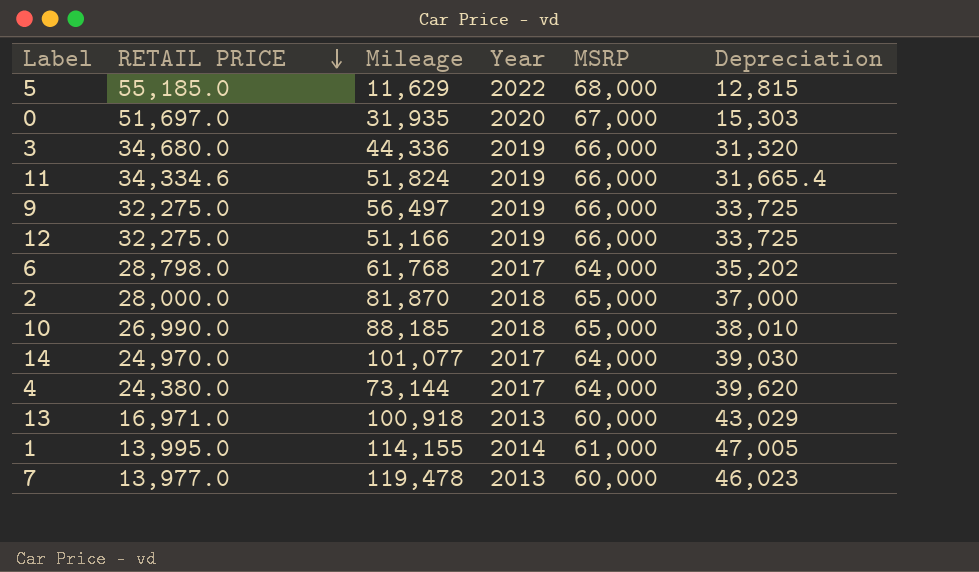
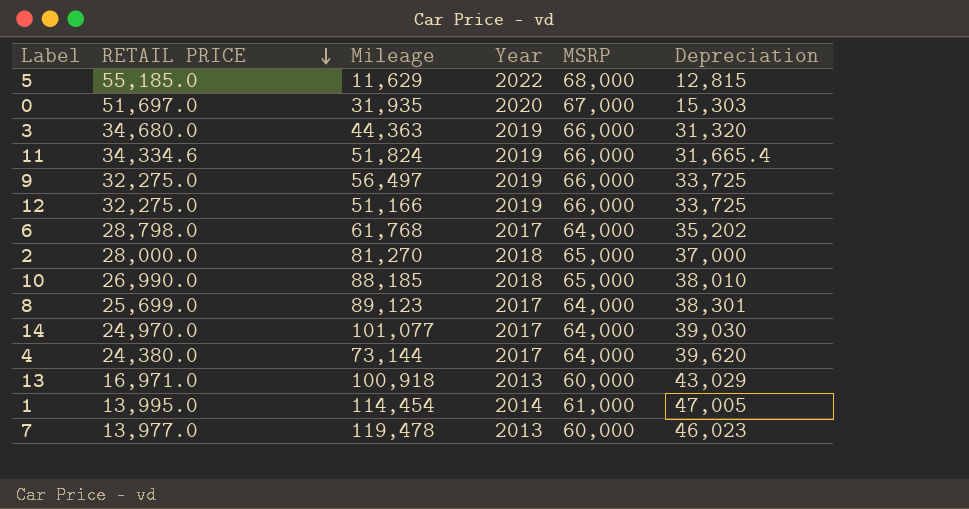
3 | Mileage: 44,336 -> 44,363
2 | Mileage: 81,870 -> 81,270
row 8: none -> 25,699.0 | 89,123 | 2017 | 64,000 | 38,301
1 | Mileage: 114,155 -> 114,454

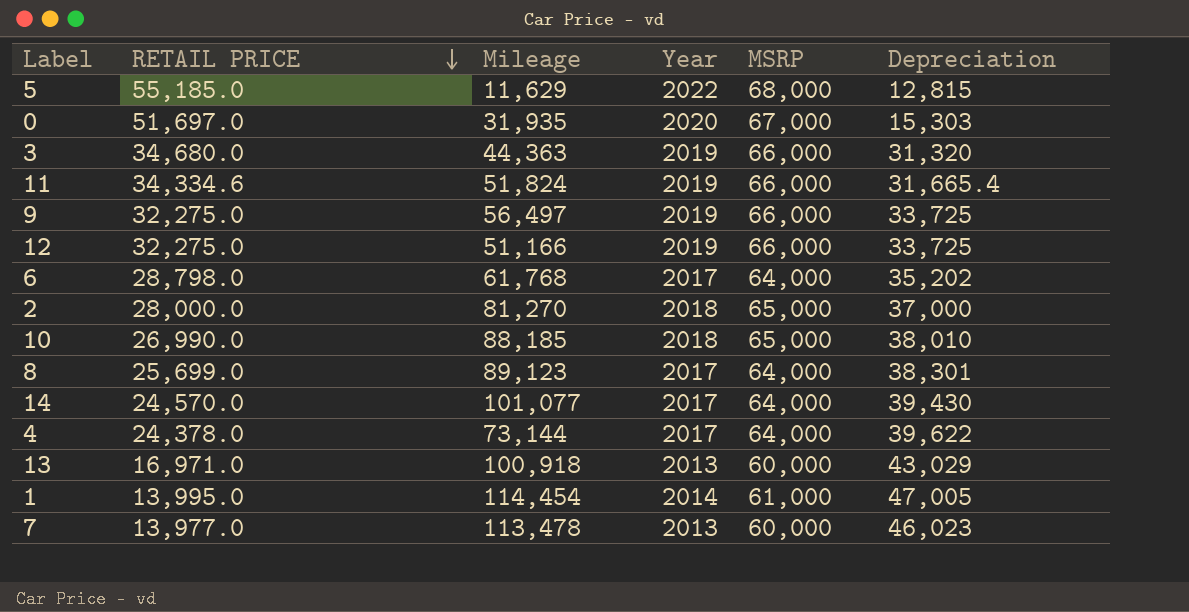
14 | RETAIL PRICE: 24,970.0 -> 24,570.0
14 | Depreciation: 39,030 -> 39,430
4 | RETAIL PRICE: 24,380.0 -> 24,378.0
4 | Depreciation: 39,620 -> 39,622
7 | Mileage: 119,478 -> 113,478

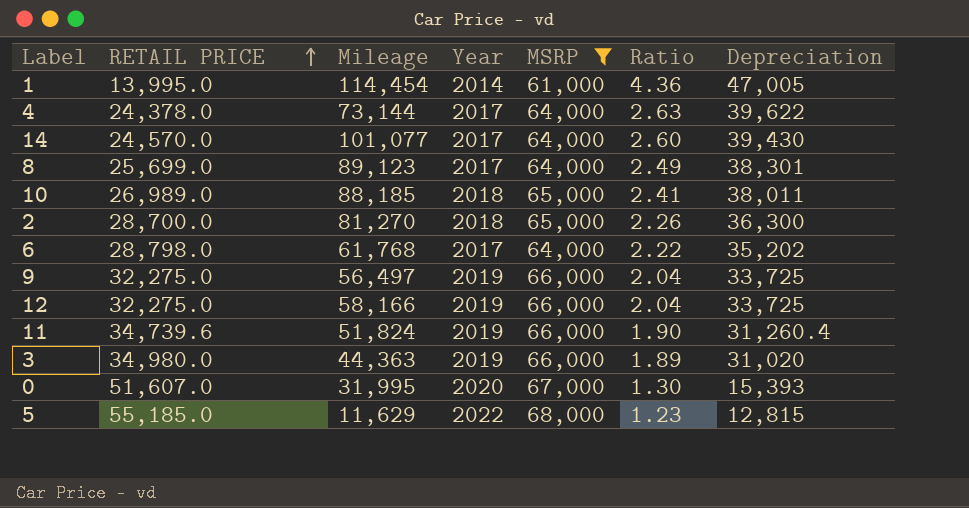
filter: none -> MSRP != 60,000
row order: RETAIL PRICE descending -> RETAIL PRICE ascending
column Ratio | formula: none -> [MSRP] / [RETAIL PRICE]
10 | RETAIL PRICE: 26,990.0 -> 26,989.0
10 | Depreciation: 38,010 -> 38,011
2 | RETAIL PRICE: 28,000.0 -> 28,700.0
2 | Depreciation: 37,000 -> 36,300
12 | Mileage: 51,166 -> 58,166
11 | RETAIL PRICE: 34,334.6 -> 34,739.6
11 | Depreciation: 31,665.4 -> 31,260.4
3 | RETAIL PRICE: 34,680.0 -> 34,980.0
3 | Depreciation: 31,320 -> 31,020
0 | RETAIL PRICE: 51,697.0 -> 51,607.0
0 | Mileage: 31,935 -> 31,995
0 | Depreciation: 15,303 -> 15,393

